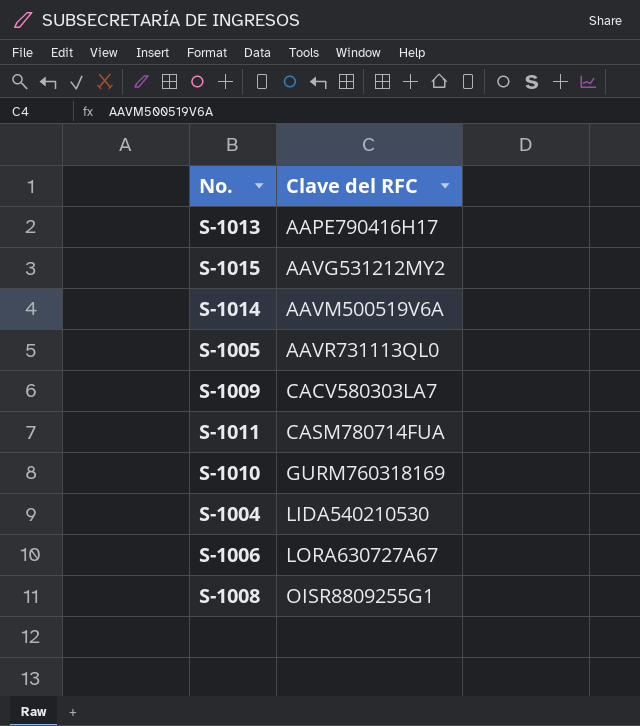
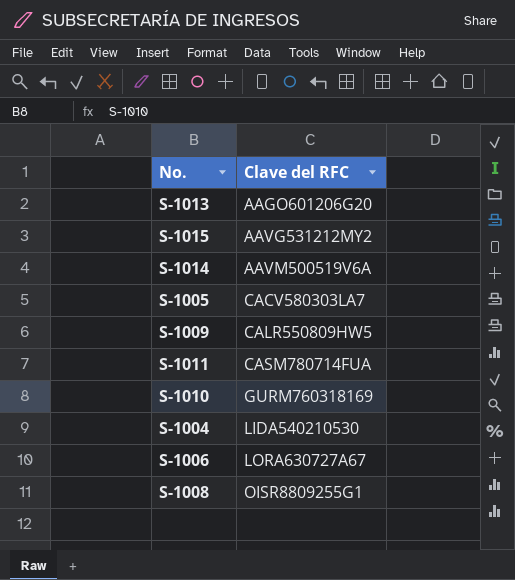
S-1013 | Clave del RFC: AAPE790416H17 -> AAGO601206G20
S-1005 | Clave del RFC: AAVR731113QL0 -> CACV580303LA7
S-1009 | Clave del RFC: CACV580303LA7 -> CALR550809HW5

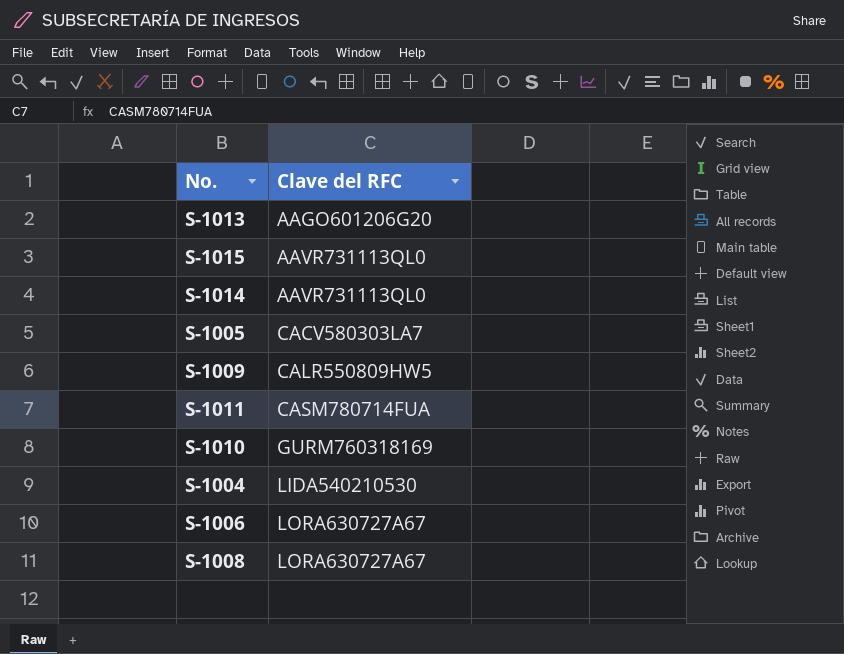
S-1015 | Clave del RFC: AAVG531212MY2 -> AAVR731113QL0
S-1014 | Clave del RFC: AAVM500519V6A -> AAVR731113QL0
S-1008 | Clave del RFC: OISR8809255G1 -> LORA630727A67

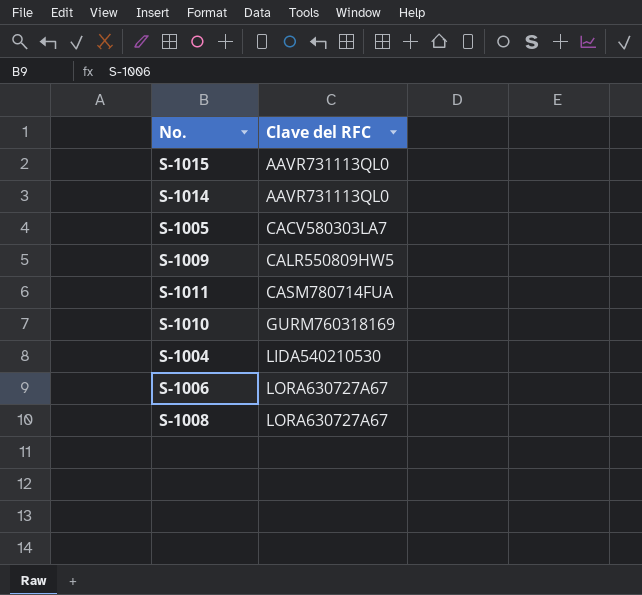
row S-1013: AAGO601206G20 -> none

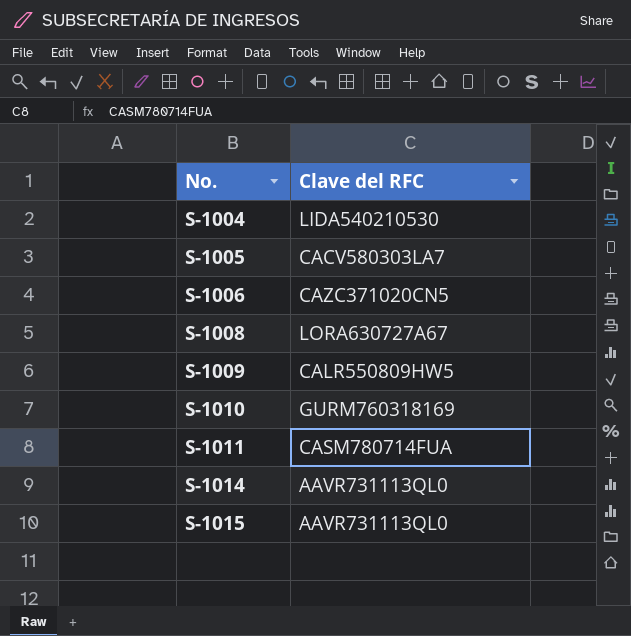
row order: Clave del RFC ascending -> No. ascending
S-1006 | Clave del RFC: LORA630727A67 -> CAZC371020CN5

